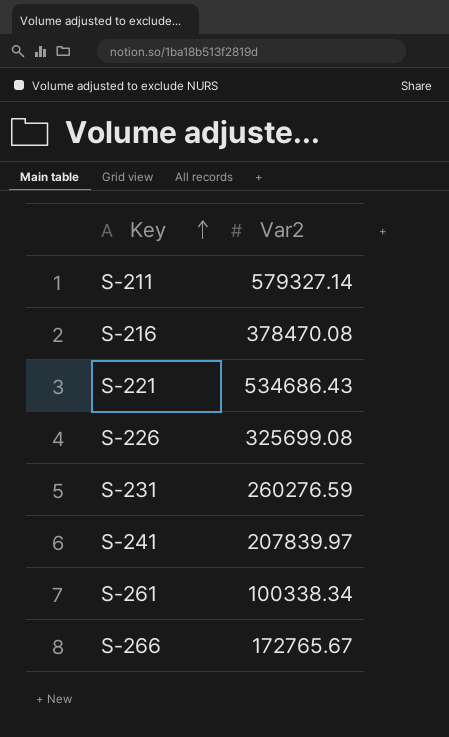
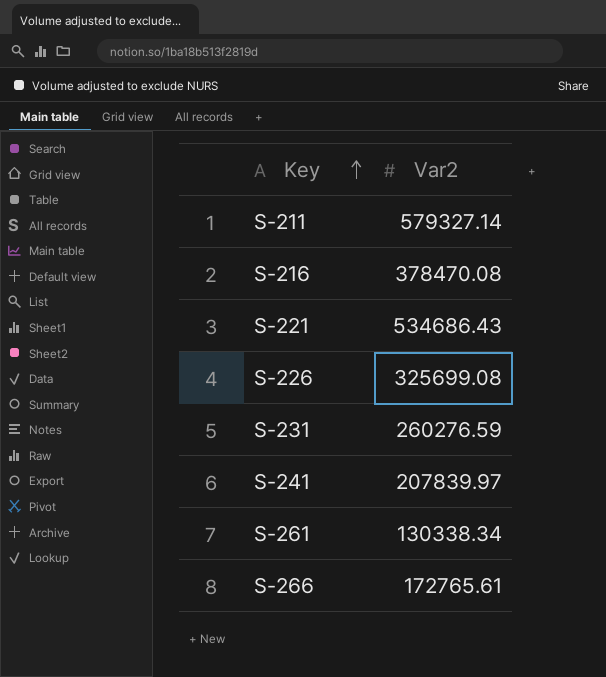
S-261 | Var2: 100338.34 -> 130338.34
S-266 | Var2: 172765.67 -> 172765.61

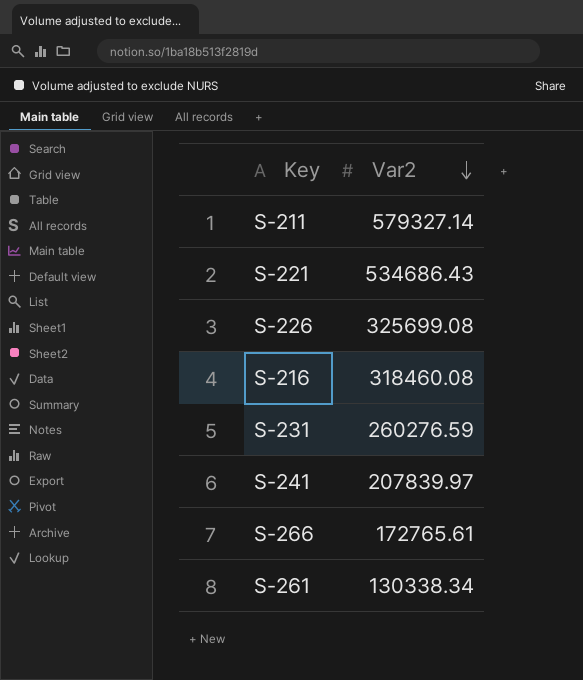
row order: Key ascending -> Var2 descending
S-216 | Var2: 378470.08 -> 318460.08

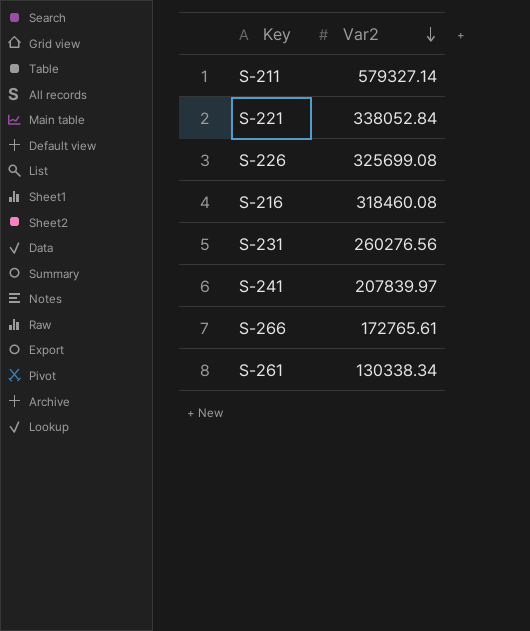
S-221 | Var2: 534686.43 -> 338052.84
S-231 | Var2: 260276.59 -> 260276.56

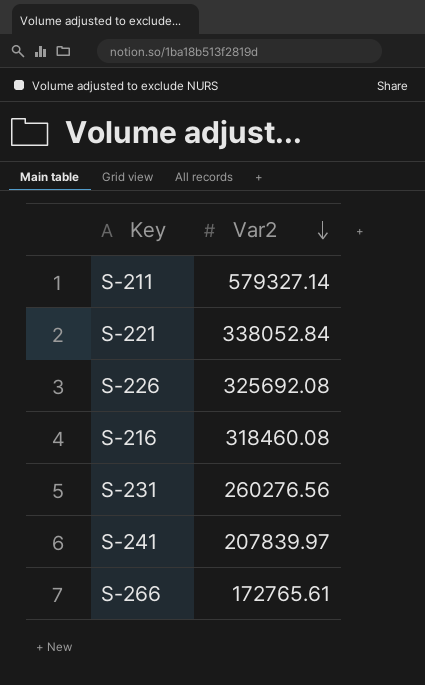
row S-261: 130338.34 -> none
S-226 | Var2: 325699.08 -> 325692.08

